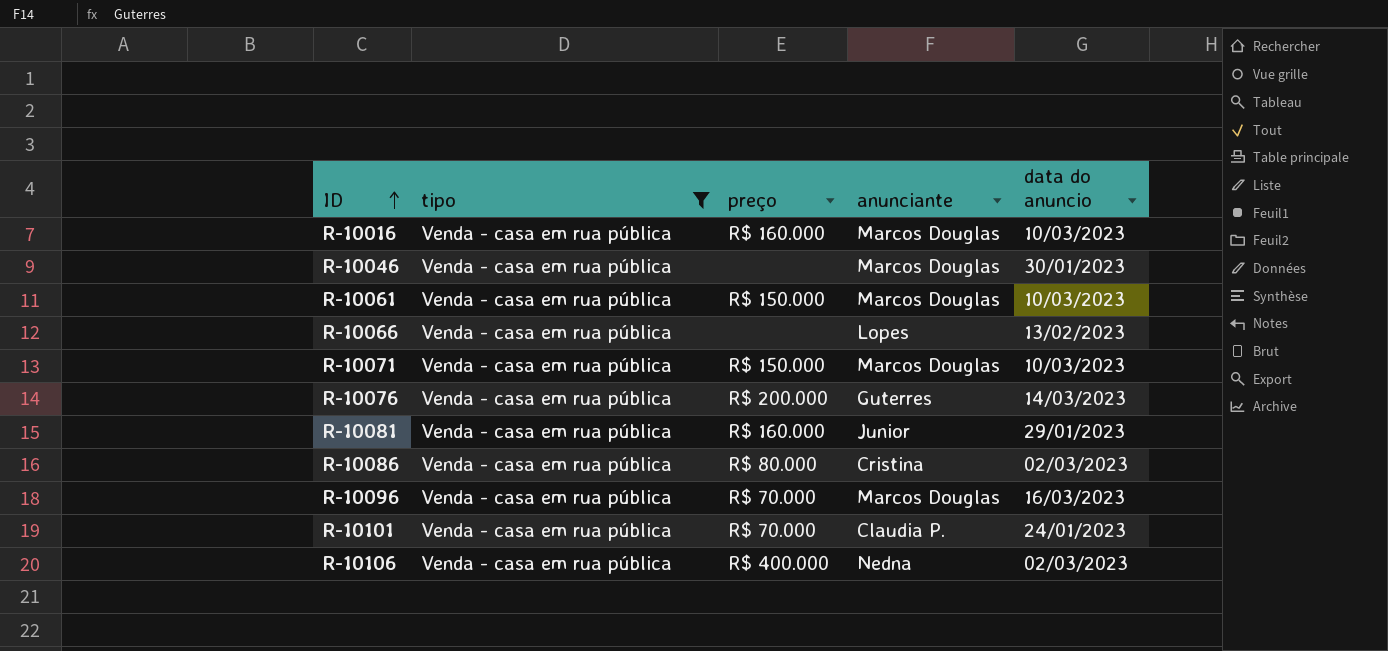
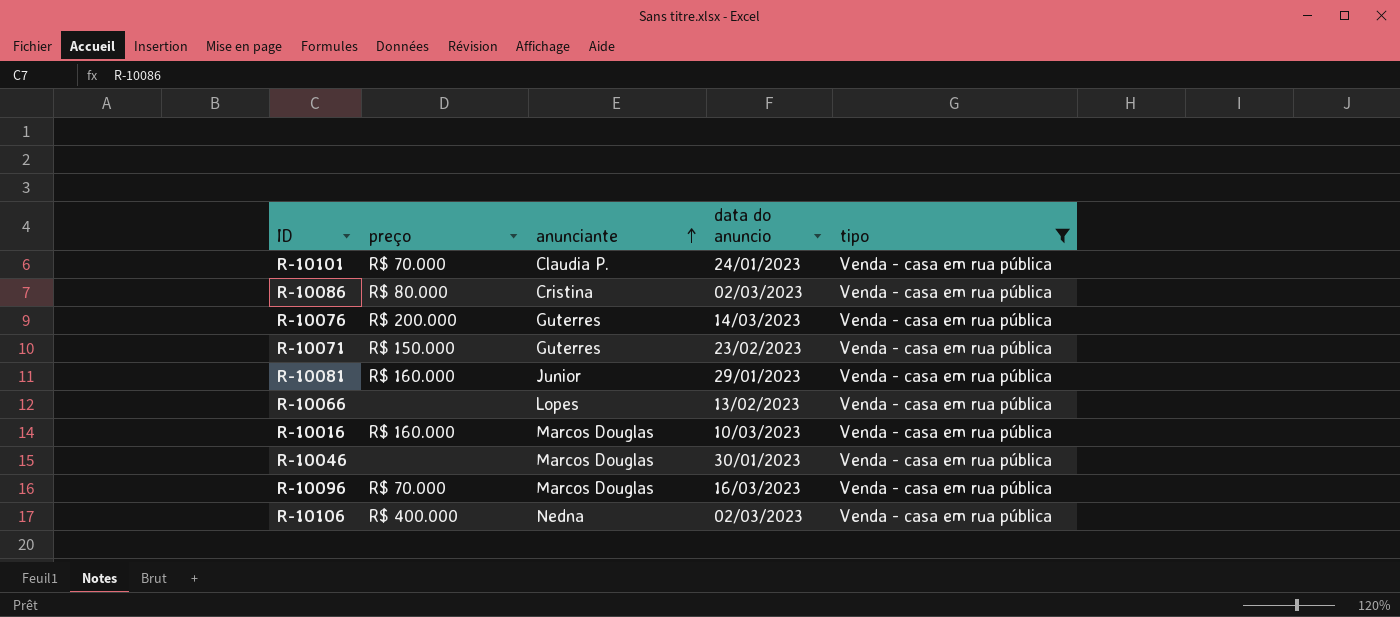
row order: ID ascending -> anunciante ascending
column tipo | position: 2 -> 5
row R-10061: Venda - casa em rua pública | R$ 150.000 | Marcos Douglas | 10/03/2023 -> none
R-10071 | anunciante: Marcos Douglas -> Guterres
R-10071 | data do anuncio: 10/03/2023 -> 23/02/2023

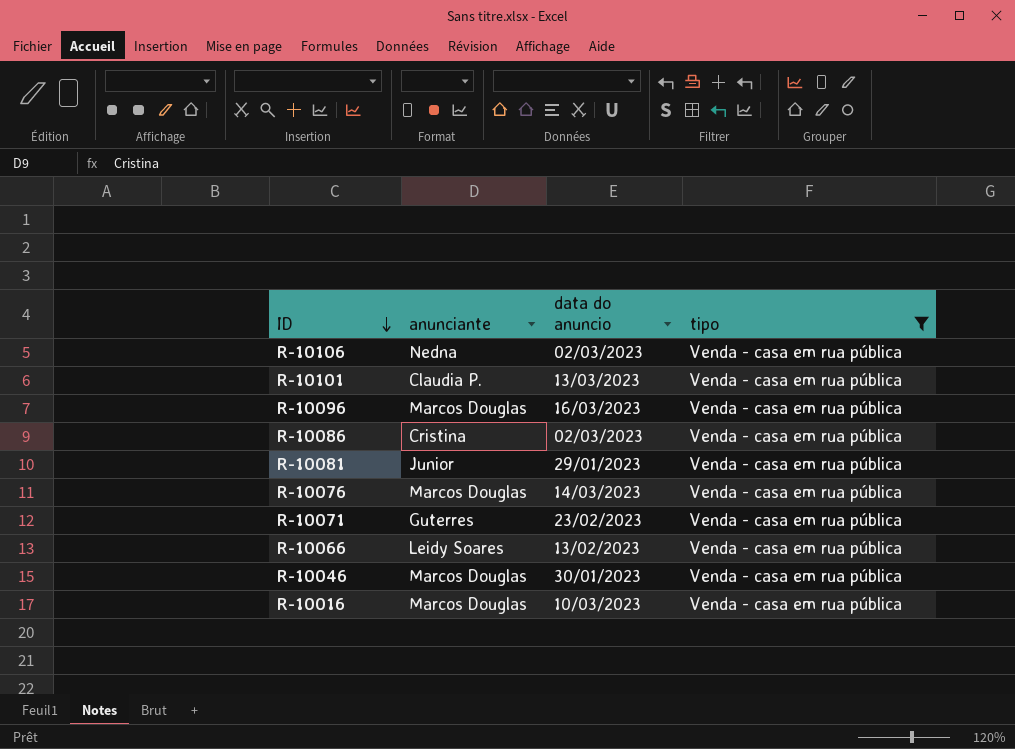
row order: anunciante ascending -> ID descending
column preço | position: 2 -> none
R-10101 | data do anuncio: 24/01/2023 -> 13/03/2023
R-10076 | anunciante: Guterres -> Marcos Douglas
R-10066 | anunciante: Lopes -> Leidy Soares

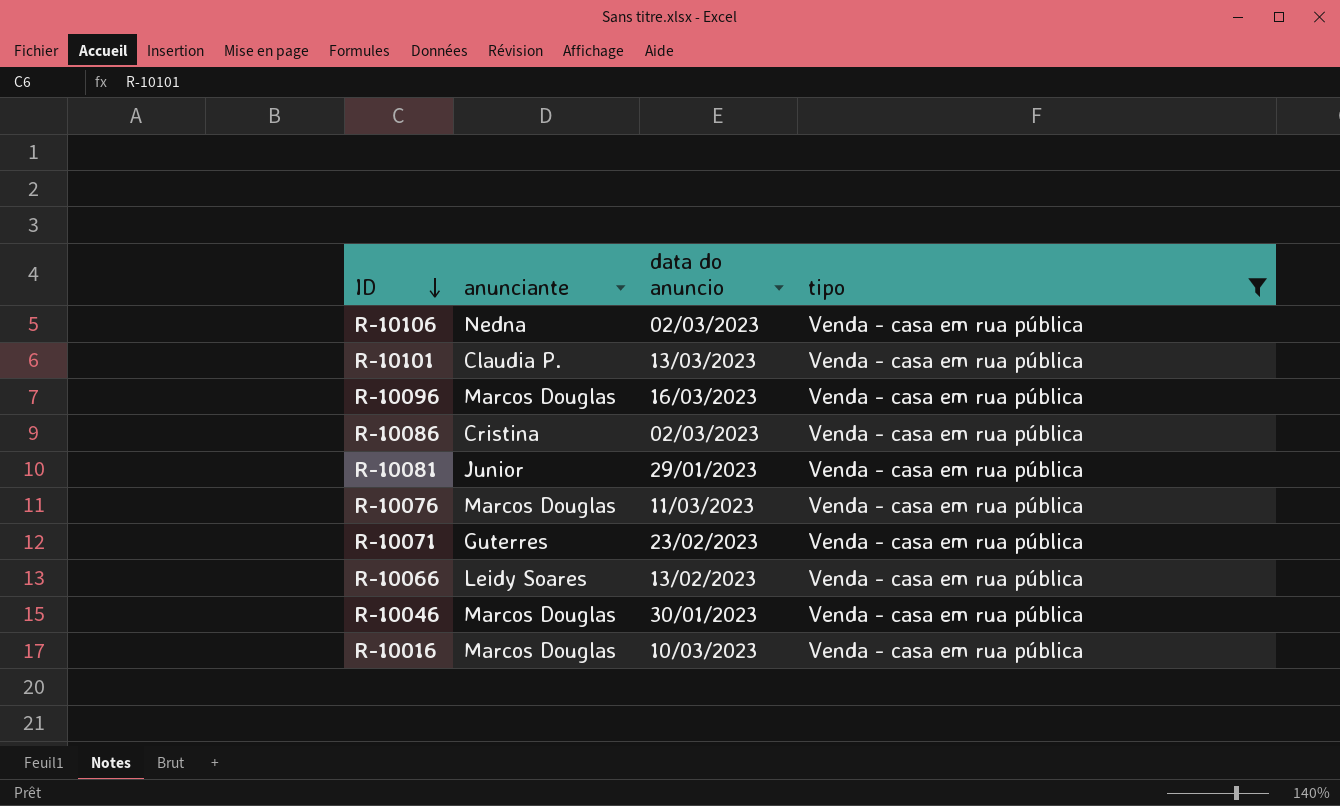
R-10076 | data do anuncio: 14/03/2023 -> 11/03/2023

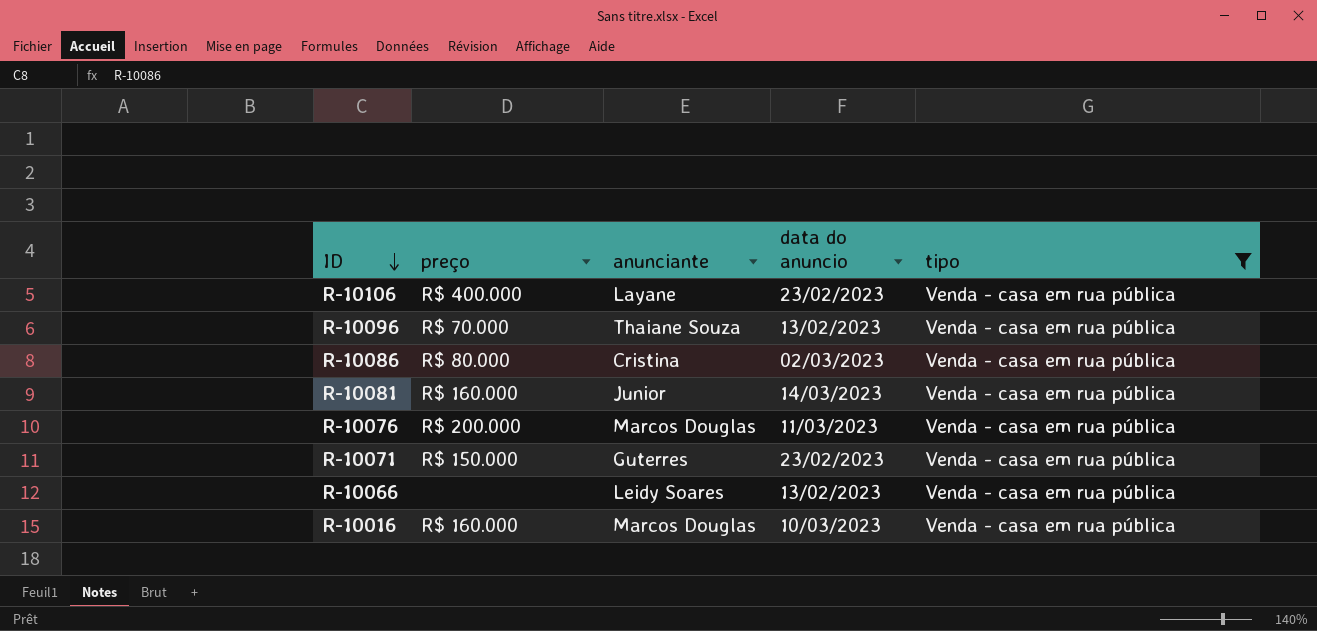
column preço | position: none -> 2
row R-10101: Claudia P. | 13/03/2023 | Venda - casa em rua pública -> none
row R-10046: Marcos Douglas | 30/01/2023 | Venda - casa em rua pública -> none
R-10106 | anunciante: Nedna -> Layane
R-10106 | data do anuncio: 02/03/2023 -> 23/02/2023
R-10096 | anunciante: Marcos Douglas -> Thaiane Souza
R-10096 | data do anuncio: 16/03/2023 -> 13/02/2023
R-10081 | data do anuncio: 29/01/2023 -> 14/03/2023

